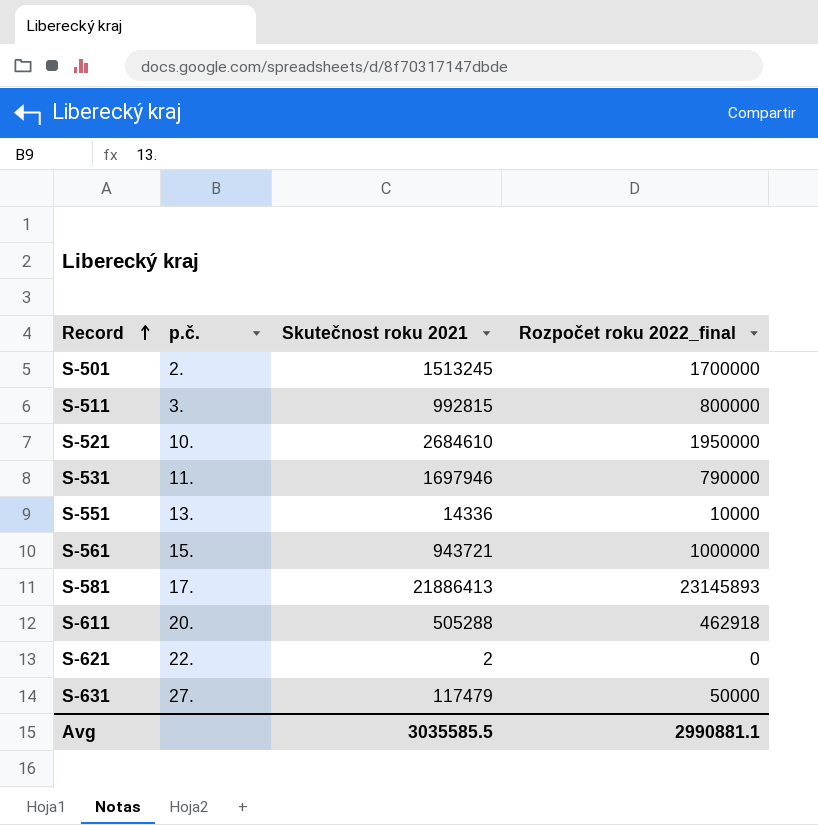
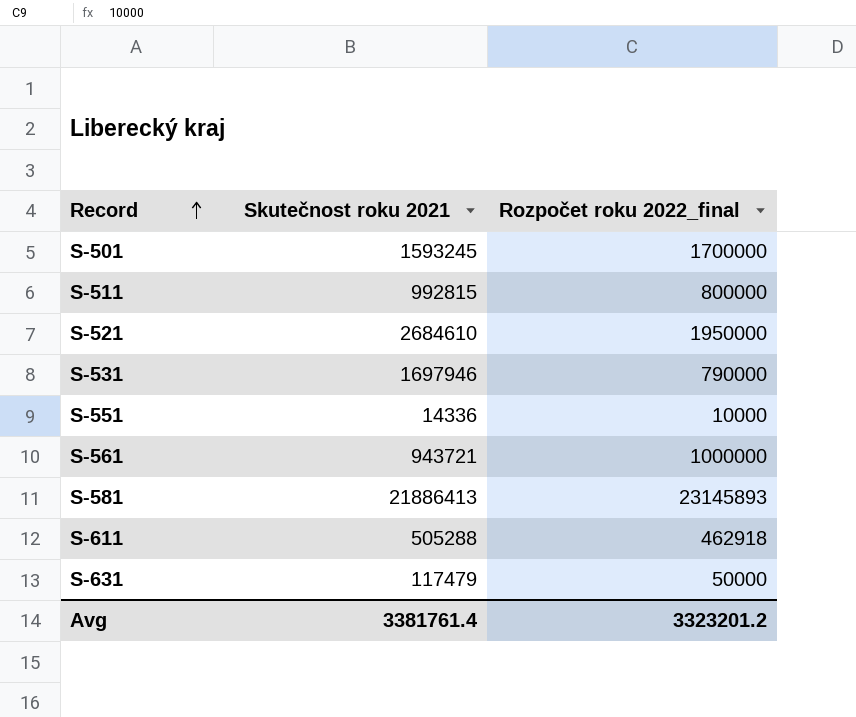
column p.č. | position: 2 -> none
row S-621: 22. | 2 | 0 -> none
S-501 | Skutečnost roku 2021: 1513245 -> 1593245
Avg | Skutečnost roku 2021: 3035585.5 -> 3381761.4
Avg | Rozpočet roku 2022_final: 2990881.1 -> 3323201.2

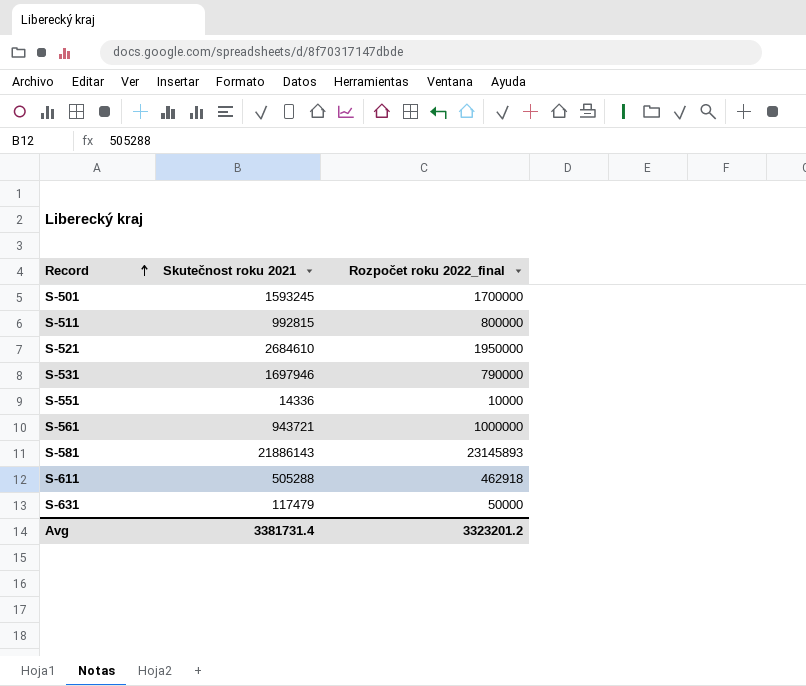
S-581 | Skutečnost roku 2021: 21886413 -> 21886143
Avg | Skutečnost roku 2021: 3381761.4 -> 3381731.4

